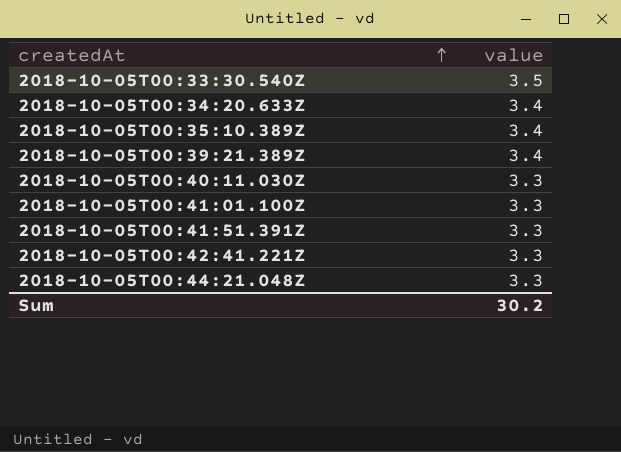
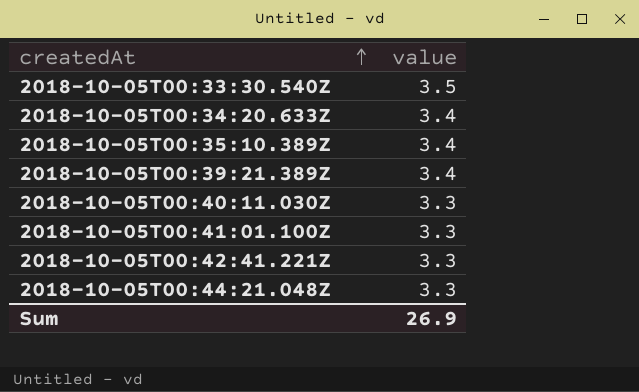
row 2018-10-05T00:41:51.391Z: 3.3 -> none
Sum | value: 30.2 -> 26.9

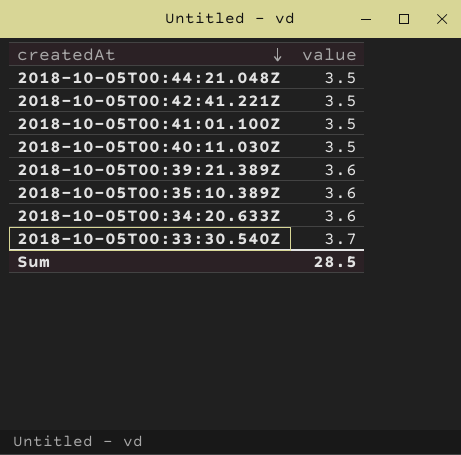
row order: createdAt ascending -> createdAt descending
2018-10-05T00:44:21.048Z | value: 3.3 -> 3.5
2018-10-05T00:42:41.221Z | value: 3.3 -> 3.5
2018-10-05T00:41:01.100Z | value: 3.3 -> 3.5
2018-10-05T00:40:11.030Z | value: 3.3 -> 3.5
2018-10-05T00:39:21.389Z | value: 3.4 -> 3.6
2018-10-05T00:35:10.389Z | value: 3.4 -> 3.6
2018-10-05T00:34:20.633Z | value: 3.4 -> 3.6
2018-10-05T00:33:30.540Z | value: 3.5 -> 3.7
Sum | value: 26.9 -> 28.5

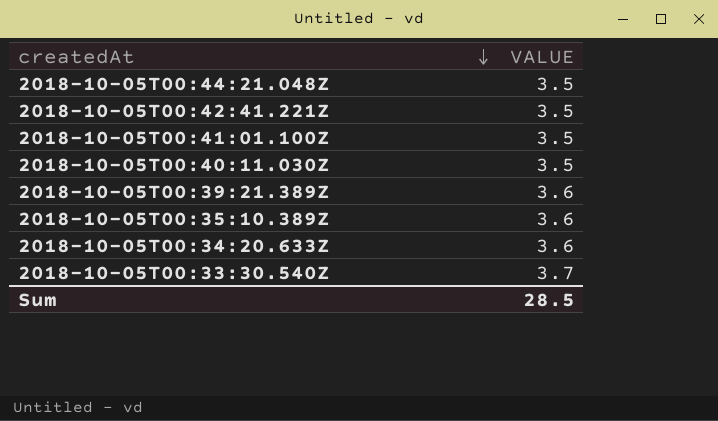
column name: value -> VALUE

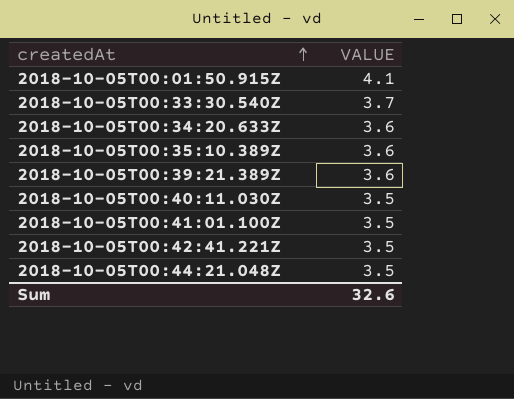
row order: createdAt descending -> createdAt ascending
row 2018-10-05T00:01:50.915Z: none -> 4.1
Sum | VALUE: 28.5 -> 32.6

